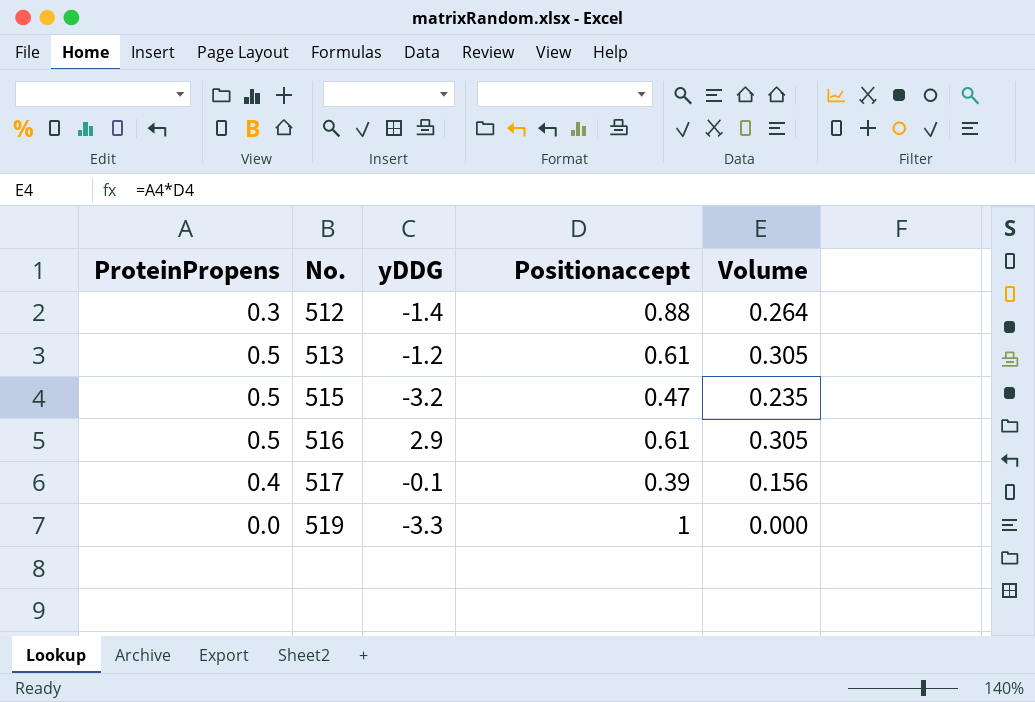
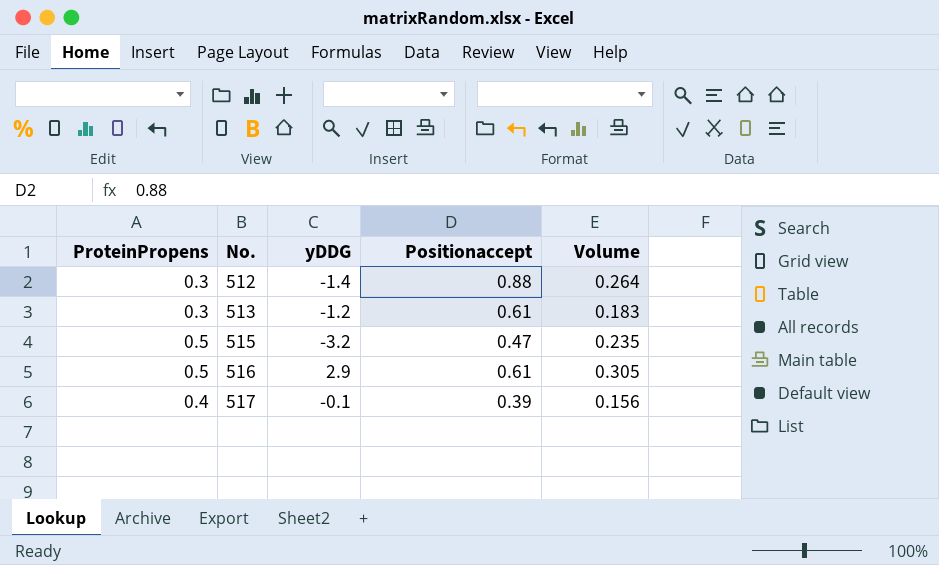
row 519: 0.0 | -3.3 | 1 | 0.000 -> none
513 | ProteinPropens: 0.5 -> 0.3
513 | Volume: 0.305 -> 0.183

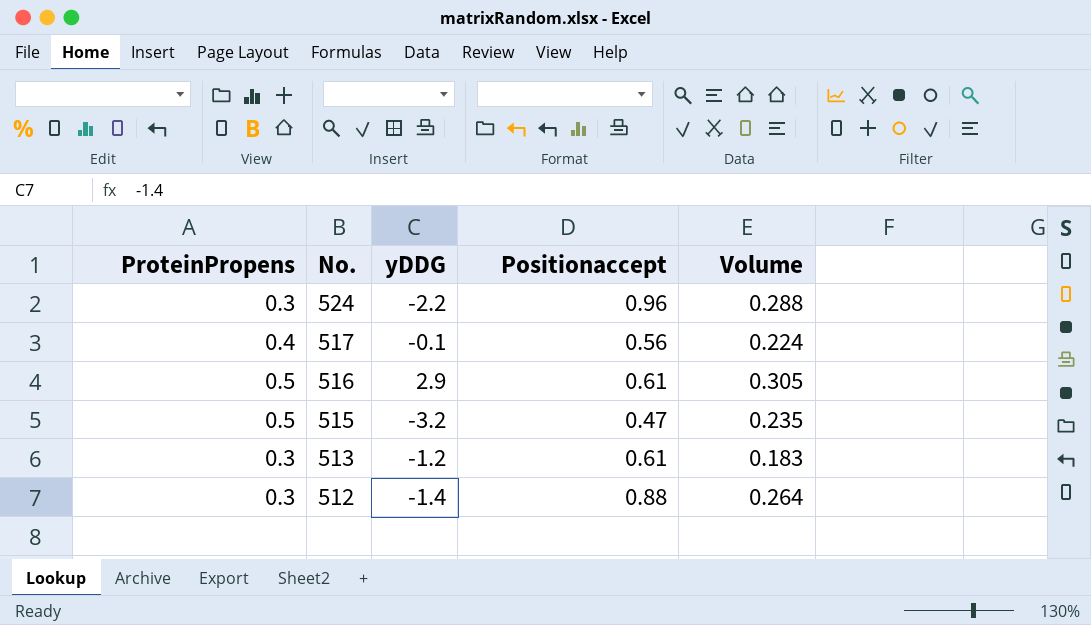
row order: No. ascending -> No. descending
row 524: none -> 0.3 | -2.2 | 0.96 | 0.288
517 | Positionaccept: 0.39 -> 0.56
517 | Volume: 0.156 -> 0.224

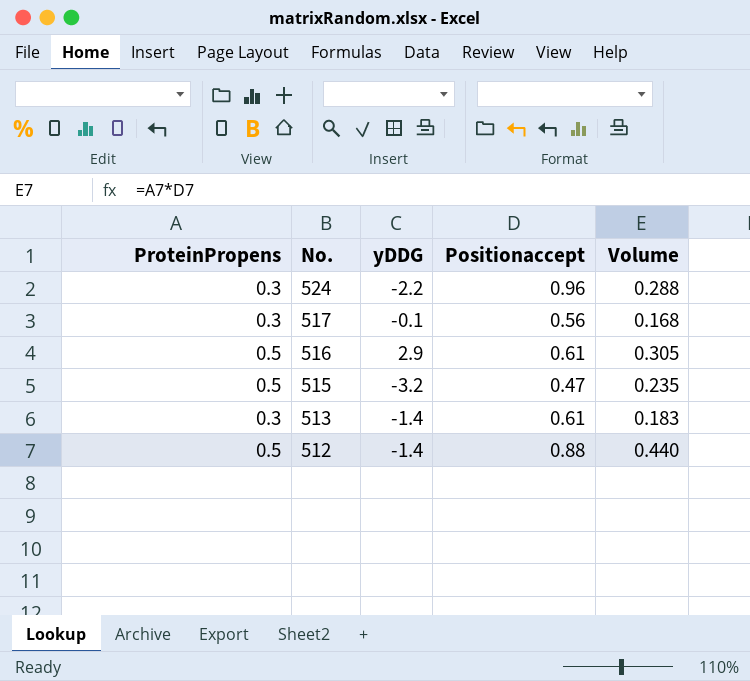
517 | ProteinPropens: 0.4 -> 0.3
517 | Volume: 0.224 -> 0.168
513 | yDDG: -1.2 -> -1.4
512 | ProteinPropens: 0.3 -> 0.5
512 | Volume: 0.264 -> 0.440

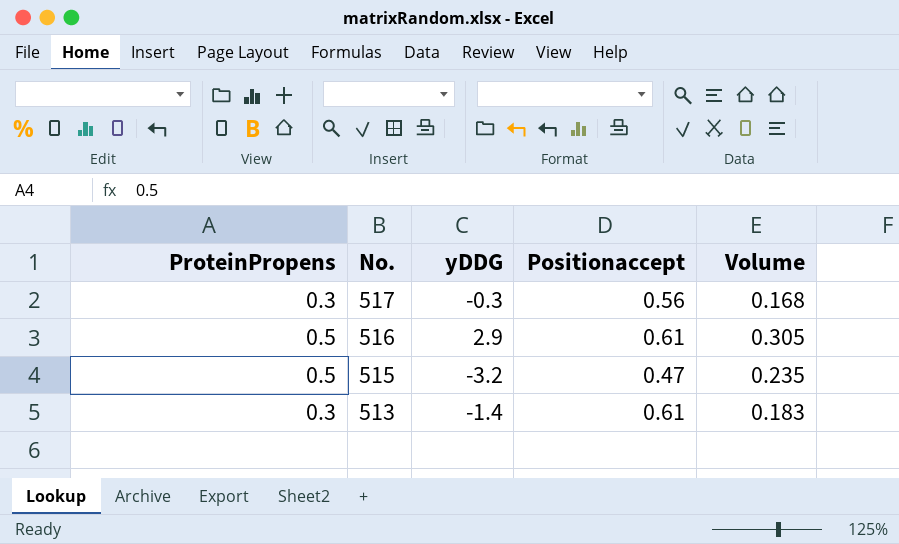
row 524: 0.3 | -2.2 | 0.96 | 0.288 -> none
row 512: 0.5 | -1.4 | 0.88 | 0.440 -> none
517 | yDDG: -0.1 -> -0.3

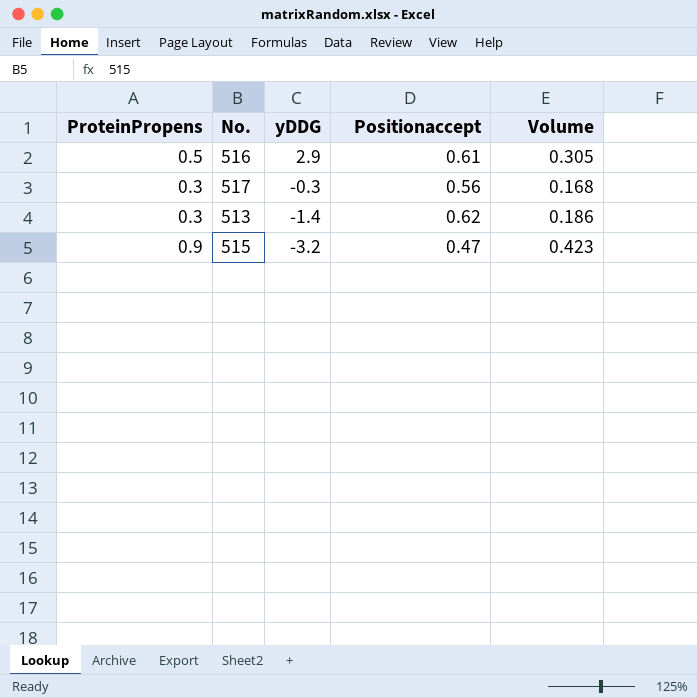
row order: No. descending -> yDDG descending
513 | Positionaccept: 0.61 -> 0.62
513 | Volume: 0.183 -> 0.186
515 | ProteinPropens: 0.5 -> 0.9
515 | Volume: 0.235 -> 0.423

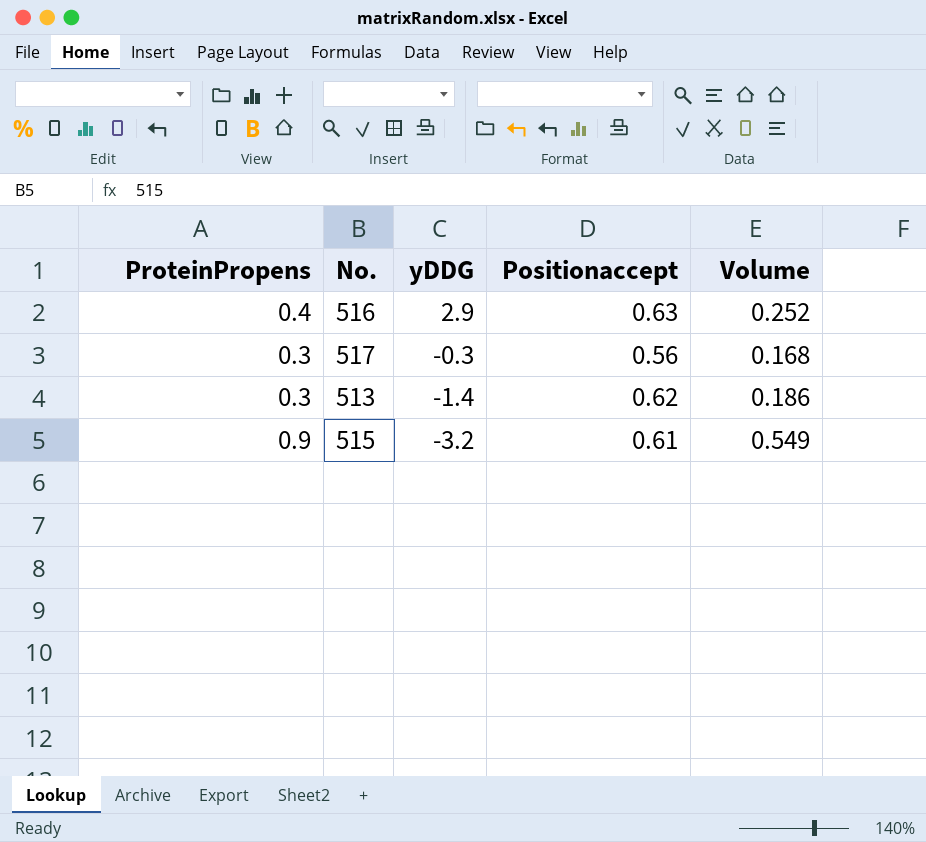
516 | ProteinPropens: 0.5 -> 0.4
516 | Positionaccept: 0.61 -> 0.63
516 | Volume: 0.305 -> 0.252
515 | Positionaccept: 0.47 -> 0.61
515 | Volume: 0.423 -> 0.549

